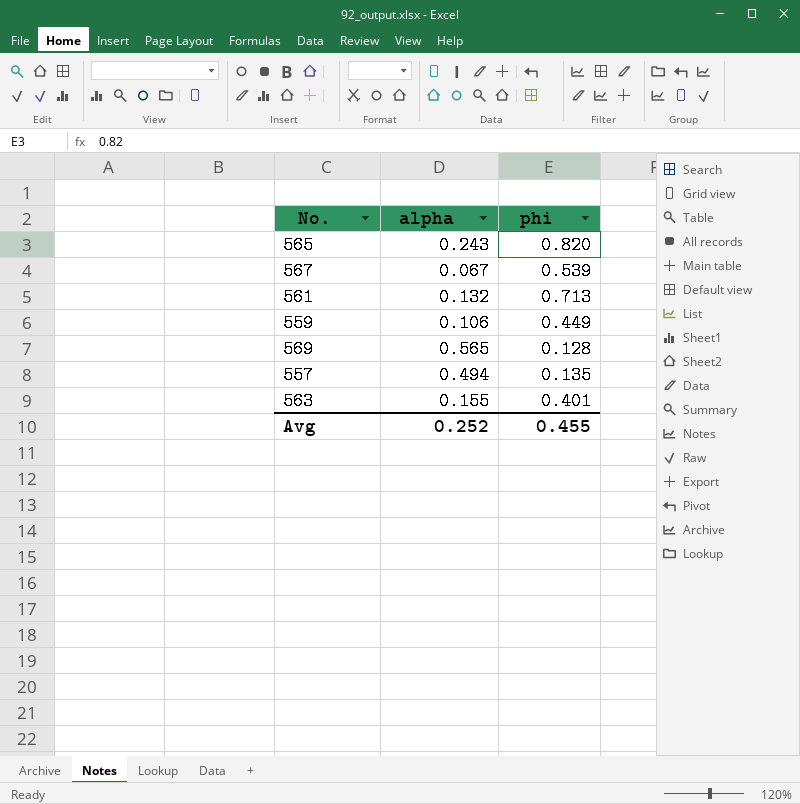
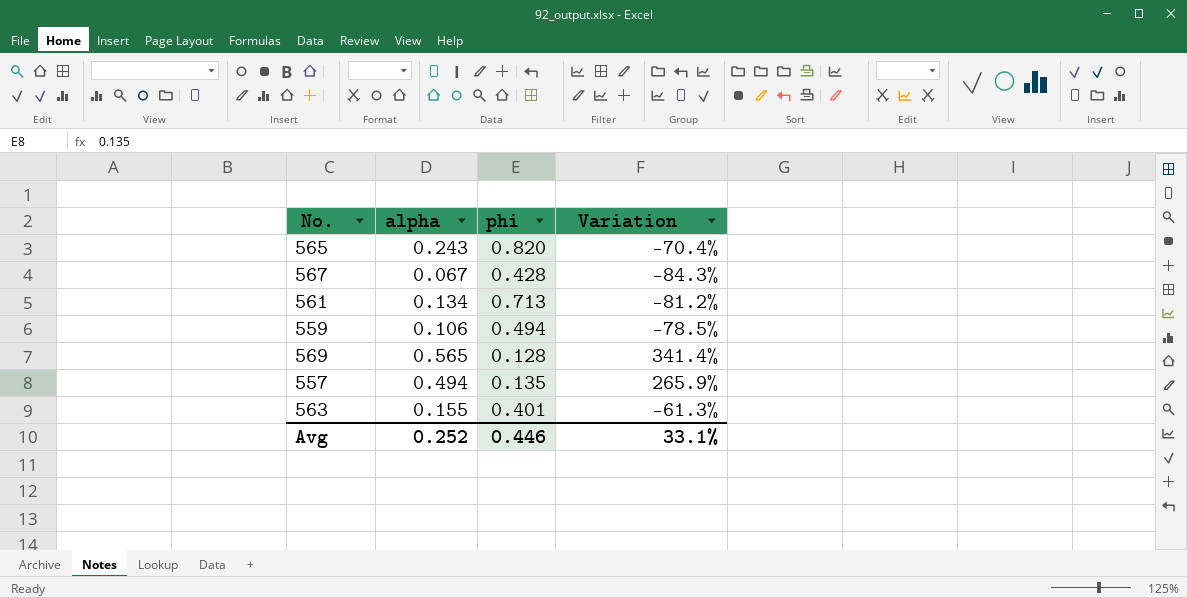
column Variation | formula: none -> ([alpha] - [phi]) / [phi]
567 | phi: 0.539 -> 0.428
561 | alpha: 0.132 -> 0.134
559 | phi: 0.449 -> 0.494
Avg | phi: 0.455 -> 0.446

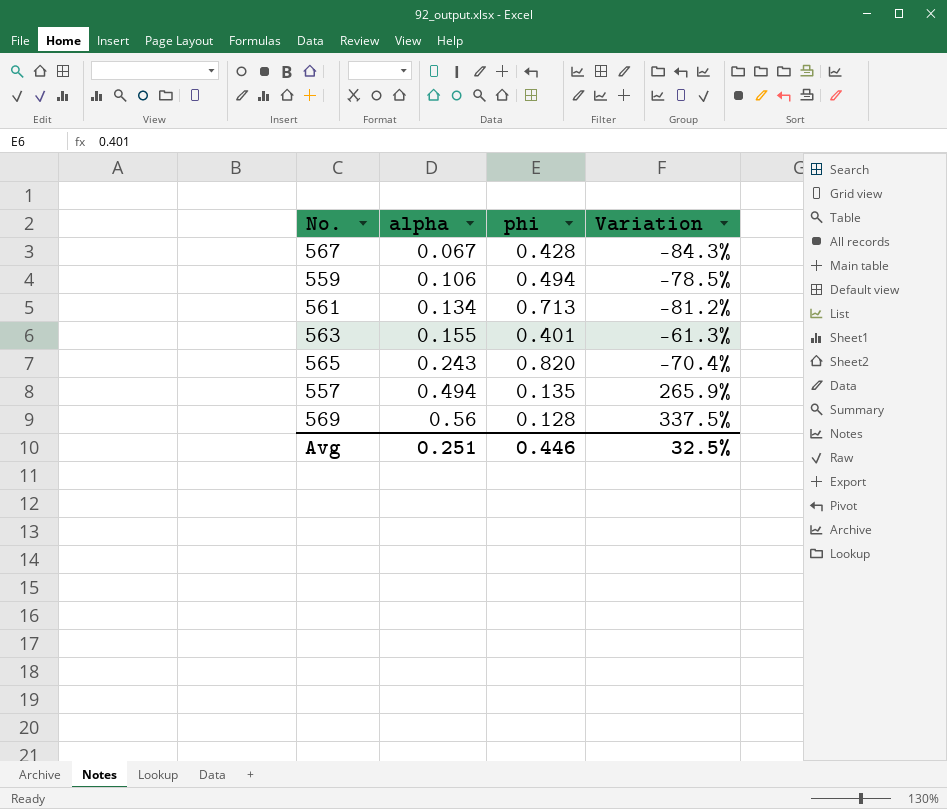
row order: none -> alpha ascending
569 | alpha: 0.565 -> 0.56
569 | Variation: 341.4% -> 337.5%
Avg | alpha: 0.252 -> 0.251
Avg | Variation: 33.1% -> 32.5%

